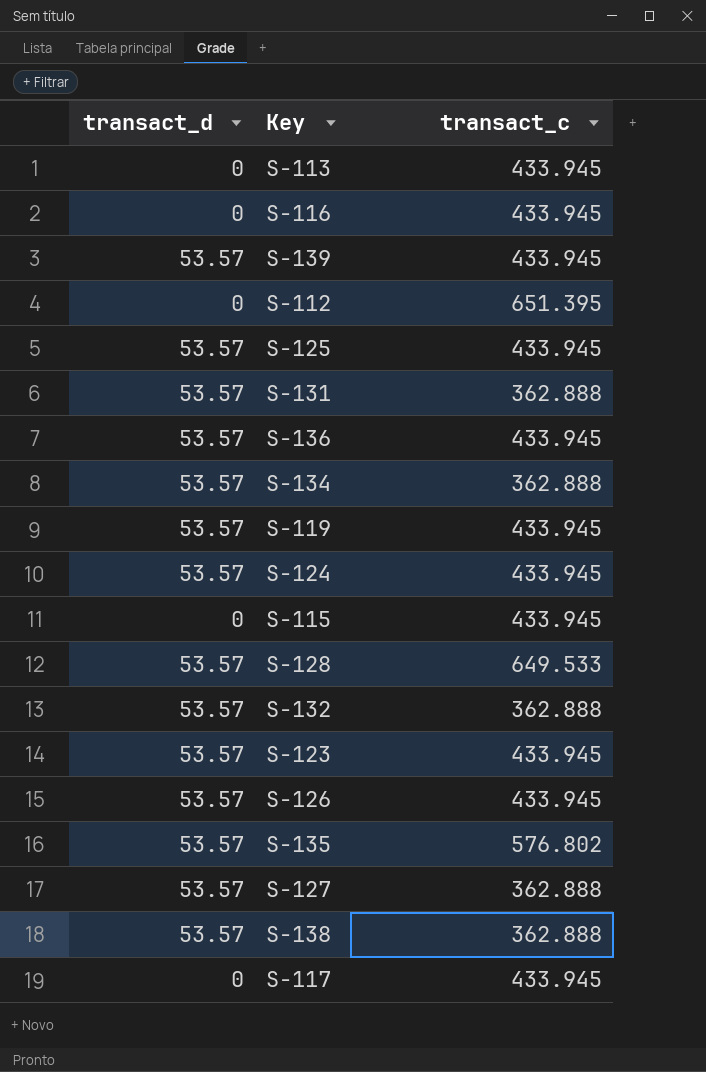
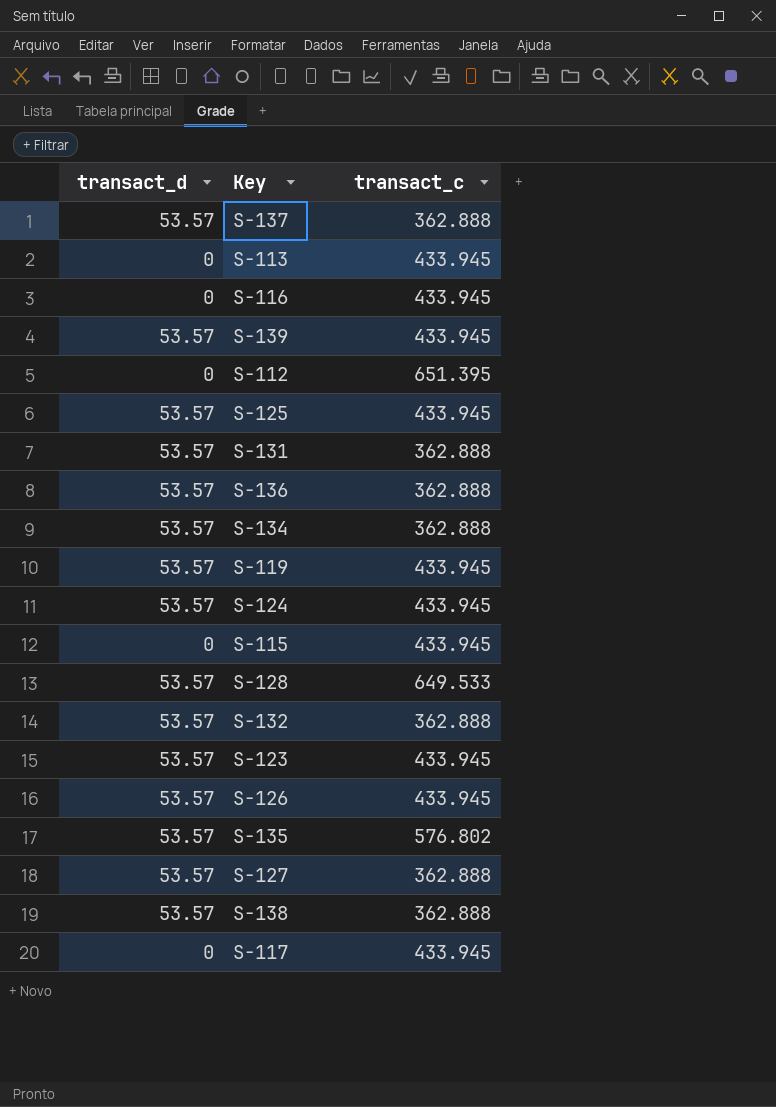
row S-137: none -> 53.57 | 362.888
S-136 | transact_c: 433.945 -> 362.888

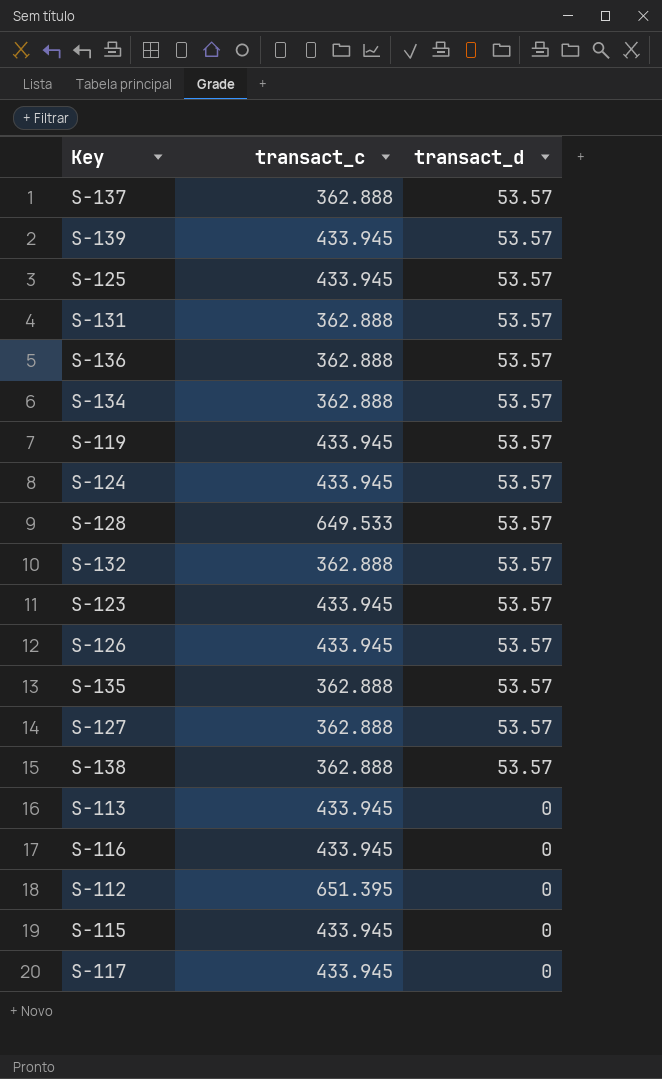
row order: none -> transact_d descending
column transact_d | position: 1 -> 3
S-135 | transact_c: 576.802 -> 362.888

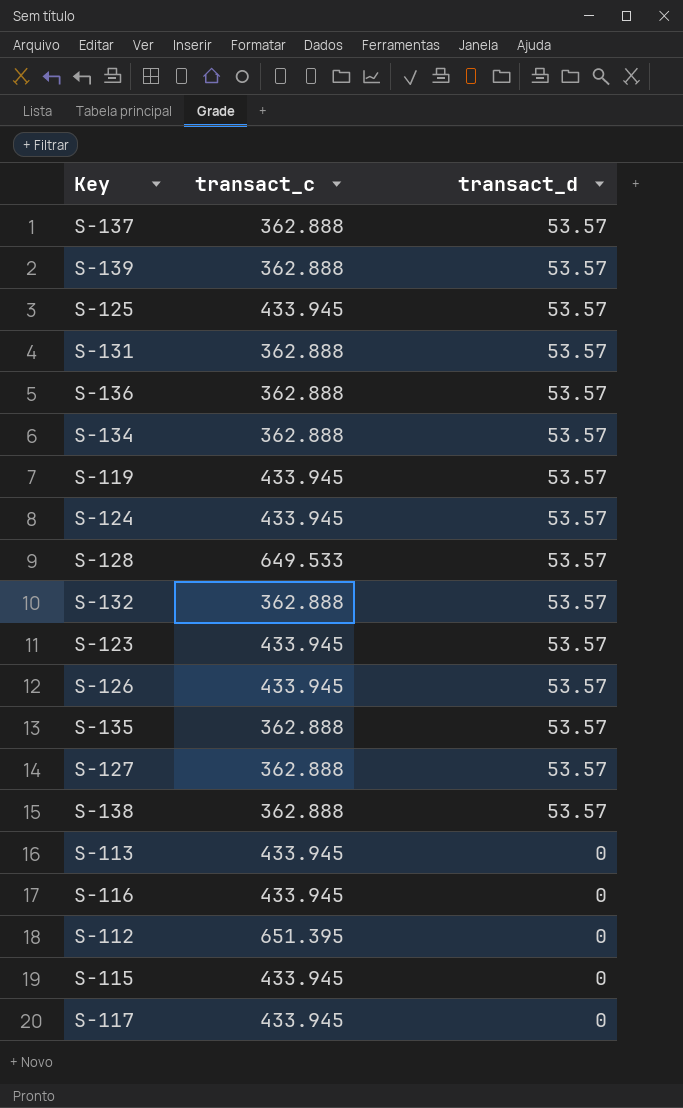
S-139 | transact_c: 433.945 -> 362.888

